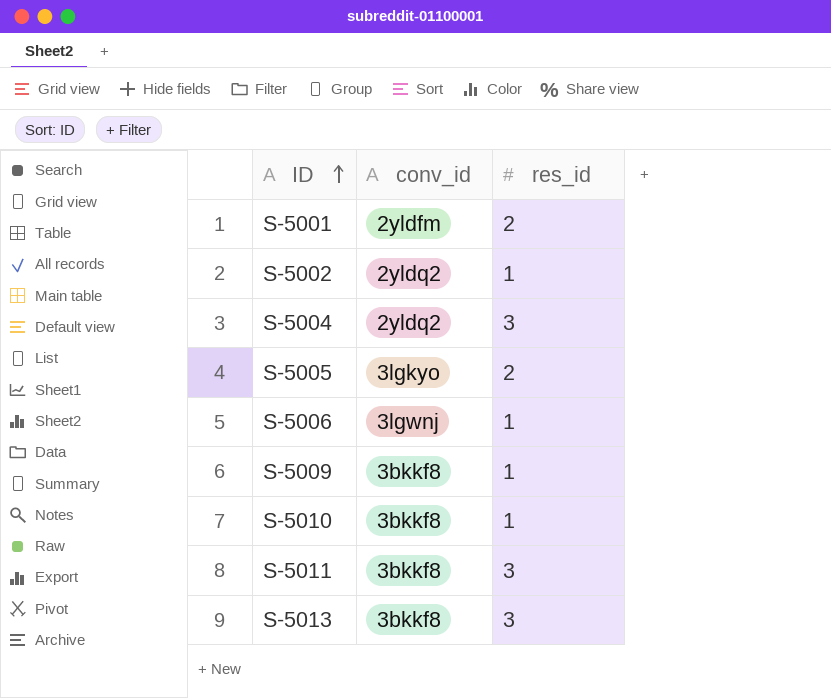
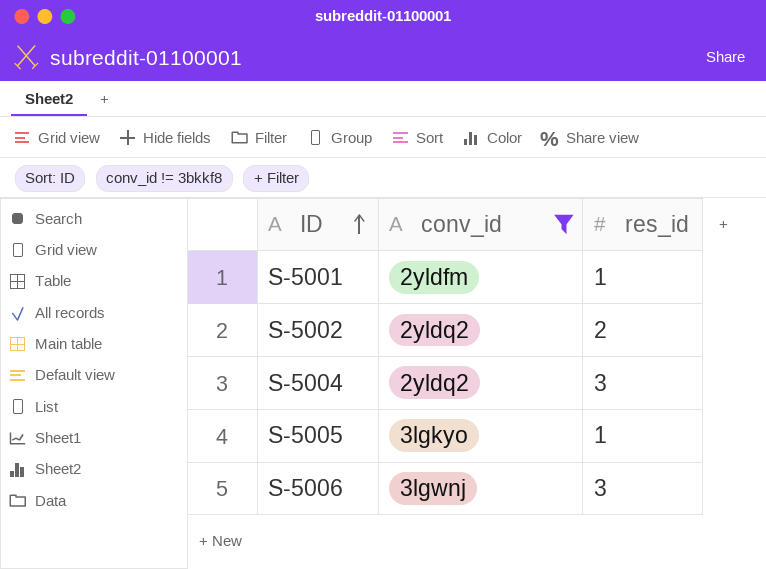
filter: none -> conv_id != 3bkkf8
S-5001 | res_id: 2 -> 1
S-5002 | res_id: 1 -> 2
S-5005 | res_id: 2 -> 1
S-5006 | res_id: 1 -> 3

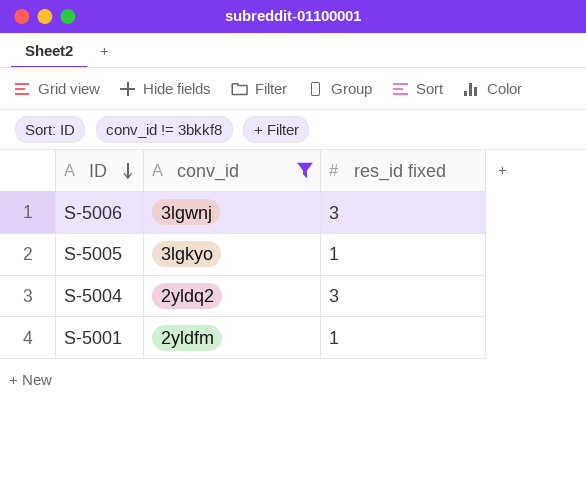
row order: ID ascending -> ID descending
column name: res_id -> res_id fixed
row S-5002: 2yldq2 | 2 -> none

